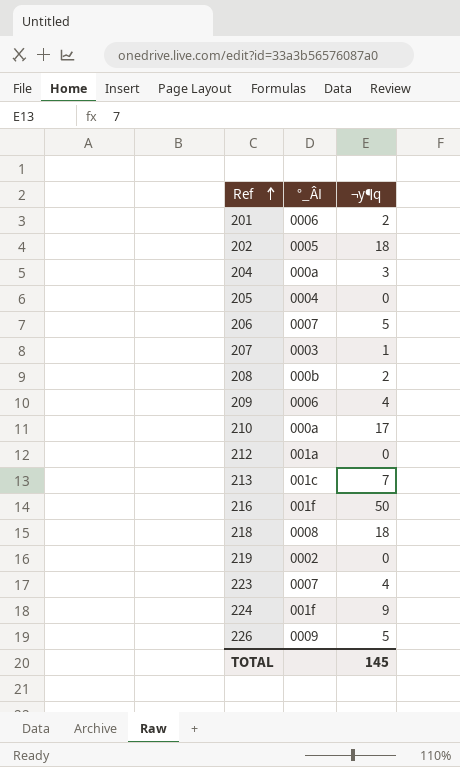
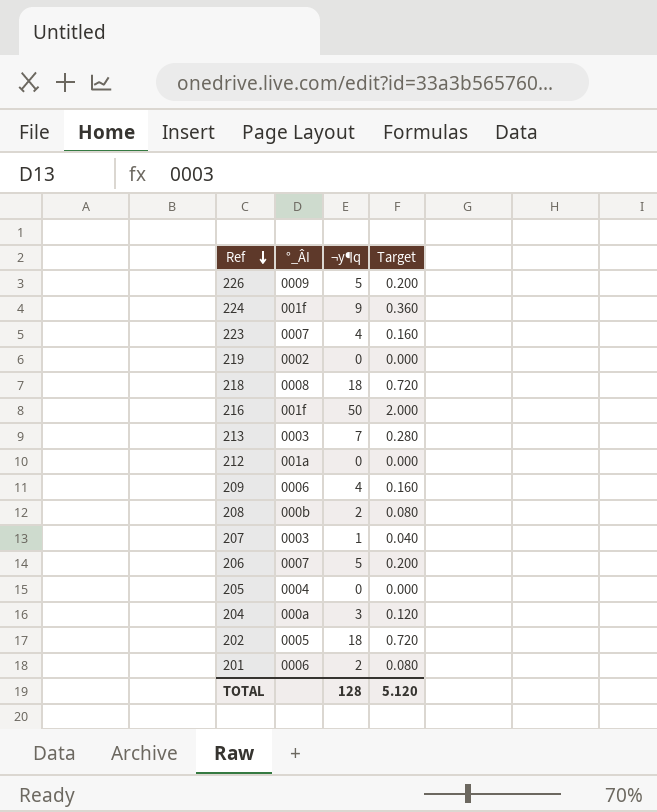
row order: Ref ascending -> Ref descending
column Target | formula: none -> [¬y¶q] * 0.04
row 210: 000a | 17 -> none
213 | °_ÂI: 001c -> 0003
TOTAL | ¬y¶q: 145 -> 128

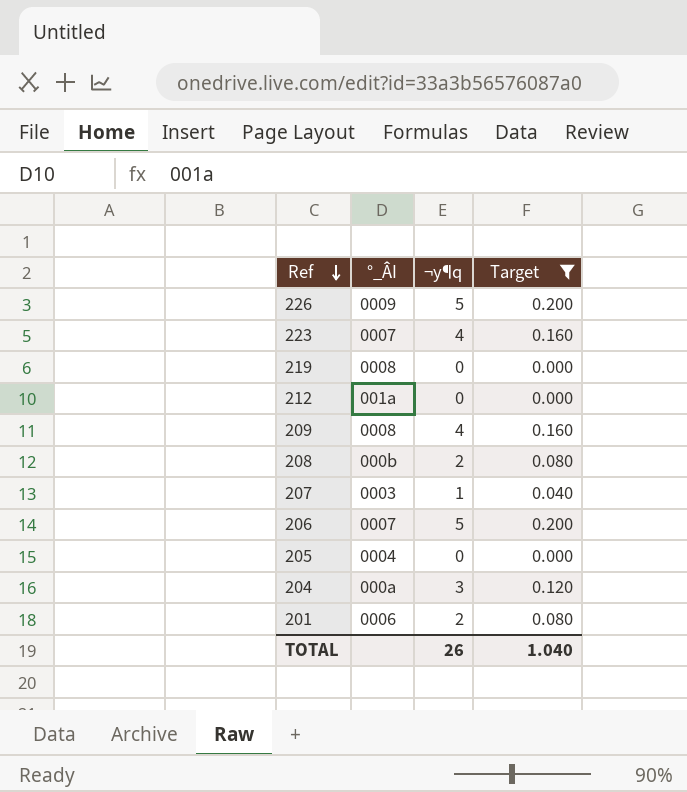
filter: none -> Target <= 0.200
219 | °_ÂI: 0002 -> 0008
209 | °_ÂI: 0006 -> 0008
TOTAL | ¬y¶q: 128 -> 26
TOTAL | Target: 5.120 -> 1.040

